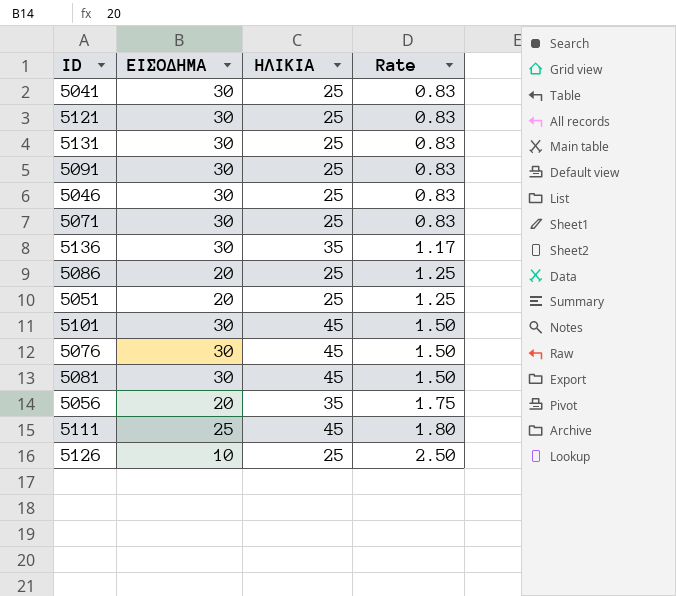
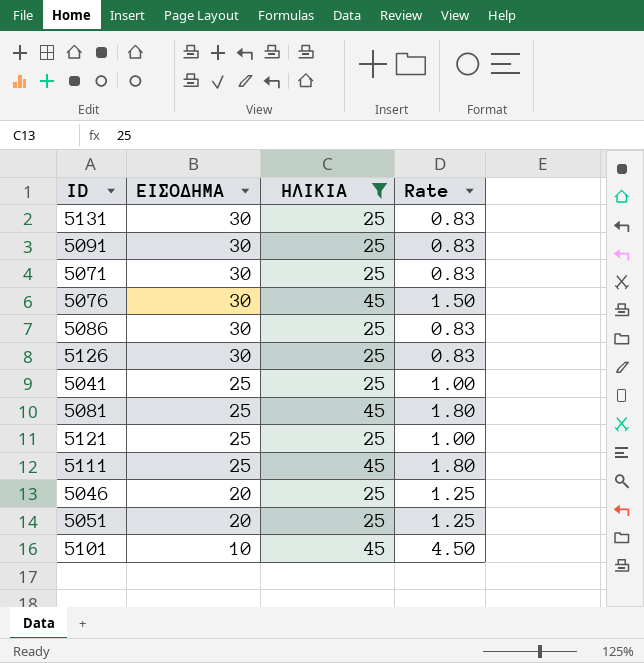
filter: none -> ΗΛΙΚΙΑ != 35
row order: Rate ascending -> ΕΙΣΟΔΗΜΑ descending
5086 | ΕΙΣΟΔΗΜΑ: 20 -> 30
5086 | Rate: 1.25 -> 0.83
5126 | ΕΙΣΟΔΗΜΑ: 10 -> 30
5126 | Rate: 2.50 -> 0.83
5041 | ΕΙΣΟΔΗΜΑ: 30 -> 25
5041 | Rate: 0.83 -> 1.00
5081 | ΕΙΣΟΔΗΜΑ: 30 -> 25
5081 | Rate: 1.50 -> 1.80
5121 | ΕΙΣΟΔΗΜΑ: 30 -> 25
5121 | Rate: 0.83 -> 1.00
5046 | ΕΙΣΟΔΗΜΑ: 30 -> 20
5046 | Rate: 0.83 -> 1.25
5101 | ΕΙΣΟΔΗΜΑ: 30 -> 10
5101 | Rate: 1.50 -> 4.50

